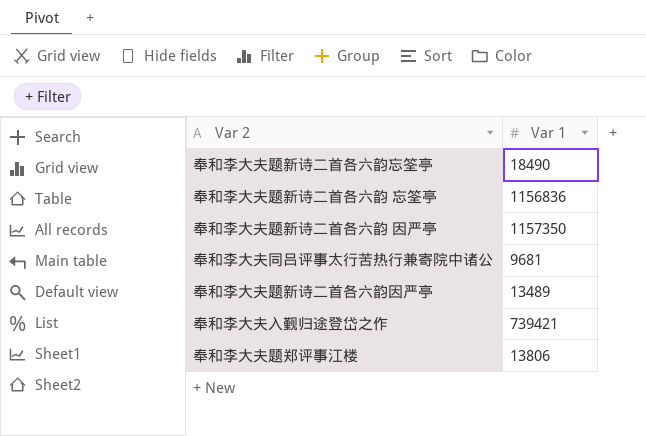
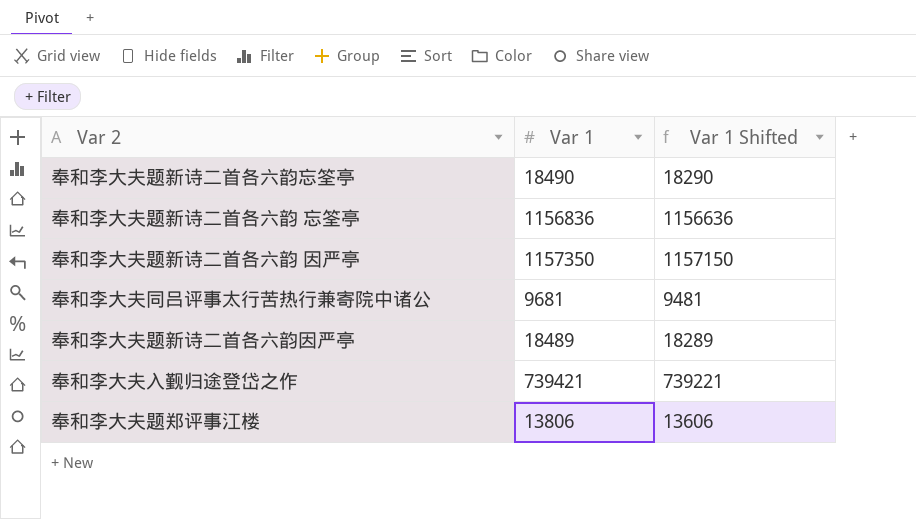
column Var 1 Shifted | formula: none -> [Var 1] - 200
奉和李大夫题新诗二首各六韵因严亭 | Var 1: 13489 -> 18489

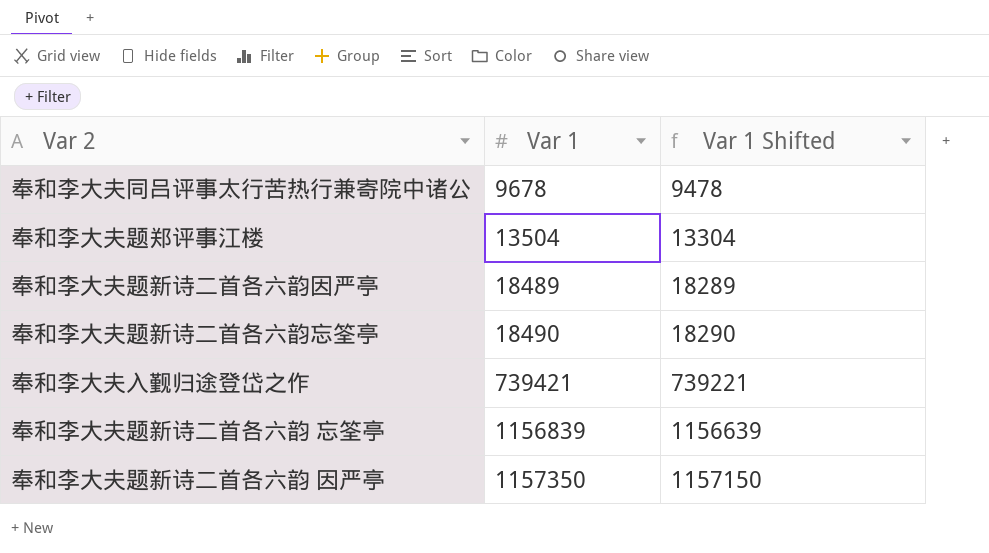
row order: none -> Var 1 ascending
奉和李大夫同吕评事太行苦热行兼寄院中诸公 | Var 1: 9681 -> 9678
奉和李大夫同吕评事太行苦热行兼寄院中诸公 | Var 1 Shifted: 9481 -> 9478
奉和李大夫题郑评事江楼 | Var 1: 13806 -> 13504
奉和李大夫题郑评事江楼 | Var 1 Shifted: 13606 -> 13304
奉和李大夫题新诗二首各六韵 忘筌亭 | Var 1: 1156836 -> 1156839
奉和李大夫题新诗二首各六韵 忘筌亭 | Var 1 Shifted: 1156636 -> 1156639

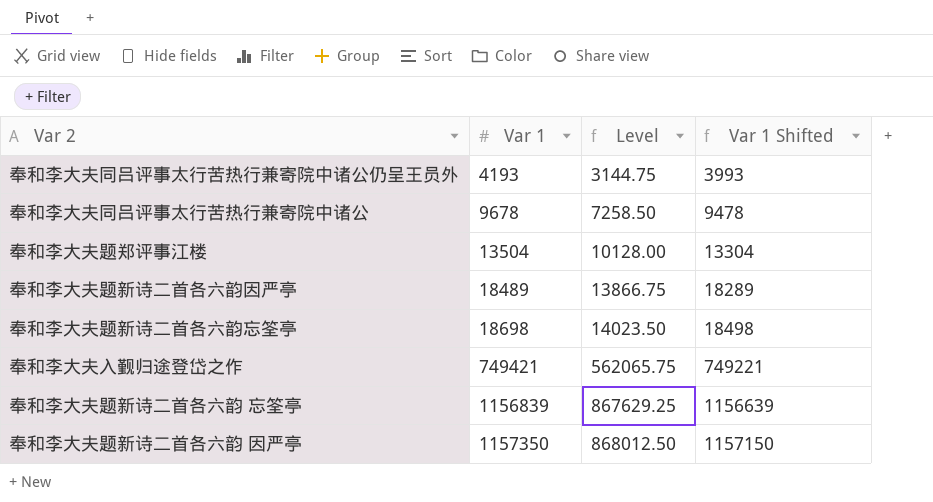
column Level | formula: none -> [Var 1] * 0.75
row 奉和李大夫同吕评事太行苦热行兼寄院中诸公仍呈王员外: none -> 4193 | 3144.75 | 3993
奉和李大夫题新诗二首各六韵忘筌亭 | Var 1: 18490 -> 18698
奉和李大夫题新诗二首各六韵忘筌亭 | Var 1 Shifted: 18290 -> 18498
奉和李大夫入觐归途登岱之作 | Var 1: 739421 -> 749421
奉和李大夫入觐归途登岱之作 | Var 1 Shifted: 739221 -> 749221

